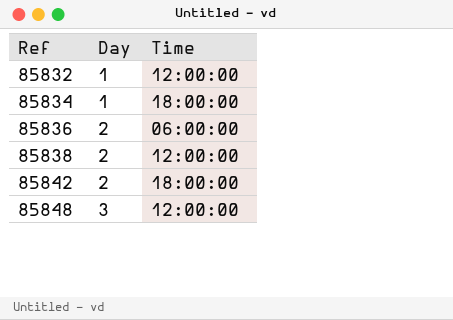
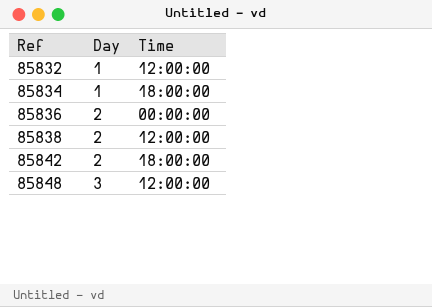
85836 | Time: 06:00:00 -> 00:00:00

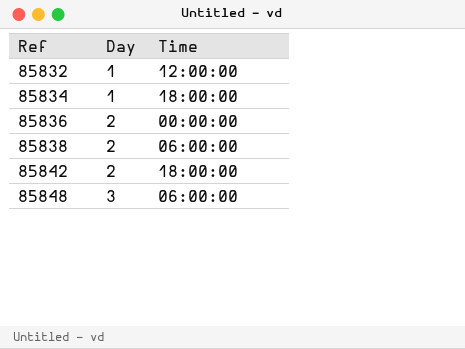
85838 | Time: 12:00:00 -> 06:00:00
85848 | Time: 12:00:00 -> 06:00:00

